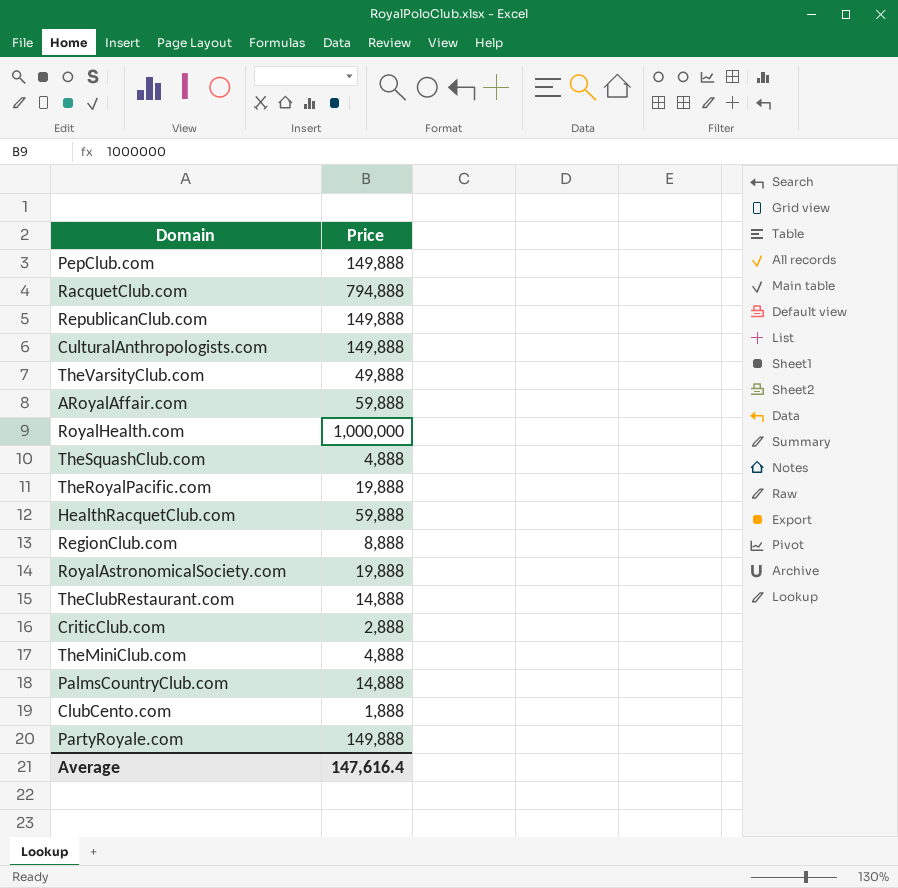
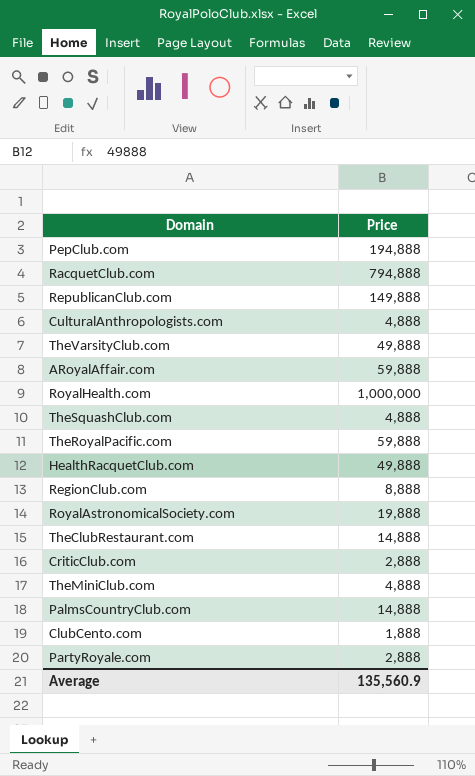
PepClub.com | Price: 149,888 -> 194,888
CulturalAnthropologists.com | Price: 149,888 -> 4,888
TheRoyalPacific.com | Price: 19,888 -> 59,888
HealthRacquetClub.com | Price: 59,888 -> 49,888
PartyRoyale.com | Price: 149,888 -> 2,888
Average | Price: 147,616.4 -> 135,560.9

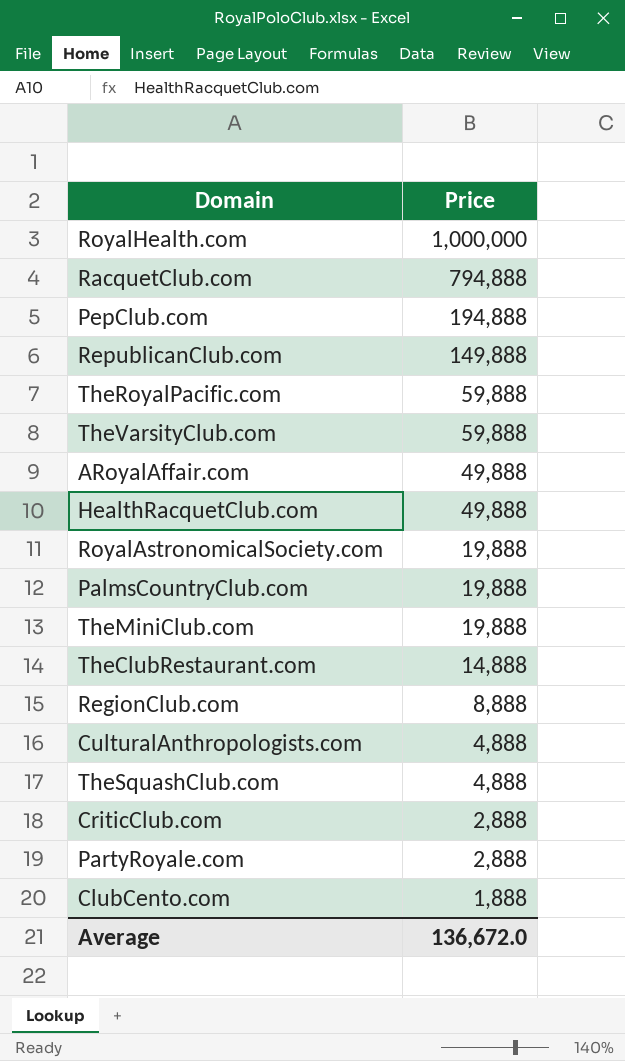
row order: none -> Price descending
TheVarsityClub.com | Price: 49,888 -> 59,888
ARoyalAffair.com | Price: 59,888 -> 49,888
PalmsCountryClub.com | Price: 14,888 -> 19,888
TheMiniClub.com | Price: 4,888 -> 19,888
Average | Price: 135,560.9 -> 136,672.0

